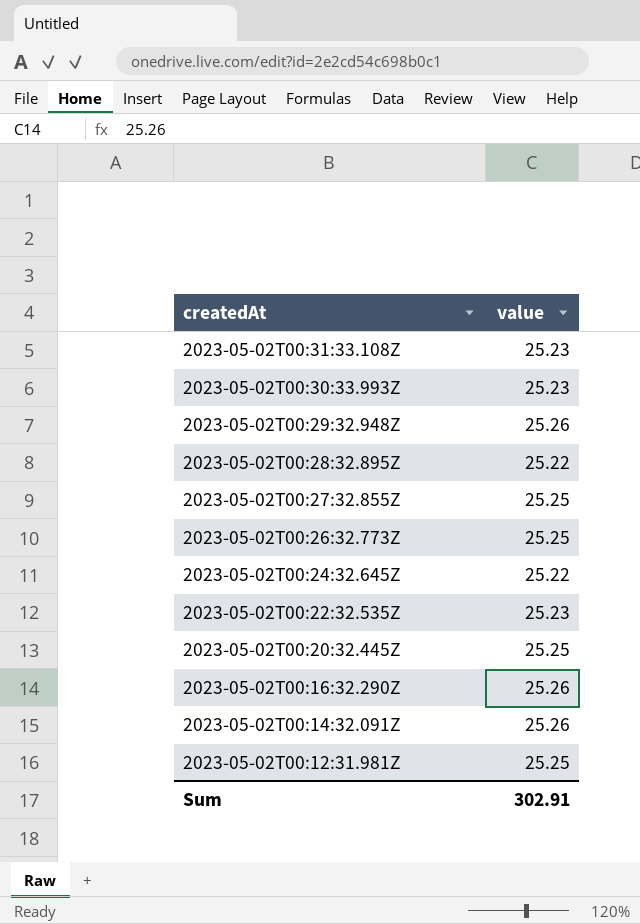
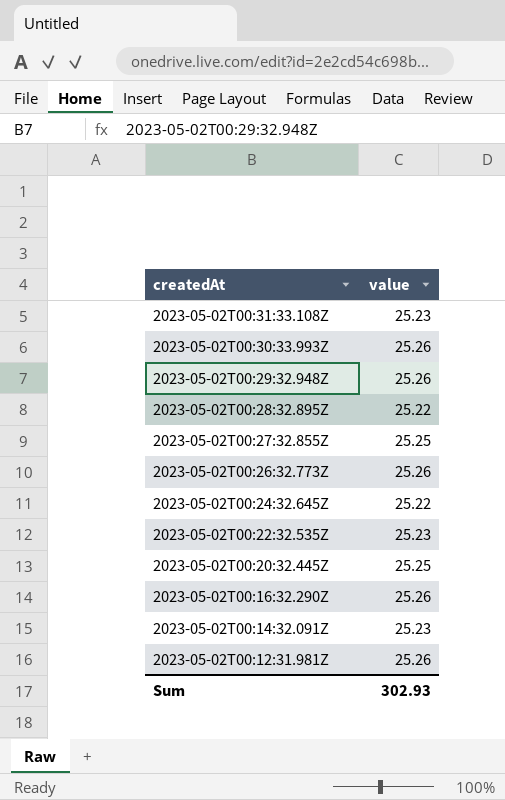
2023-05-02T00:30:33.993Z | value: 25.23 -> 25.26
2023-05-02T00:26:32.773Z | value: 25.25 -> 25.26
2023-05-02T00:14:32.091Z | value: 25.26 -> 25.23
2023-05-02T00:12:31.981Z | value: 25.25 -> 25.26
Sum | value: 302.91 -> 302.93

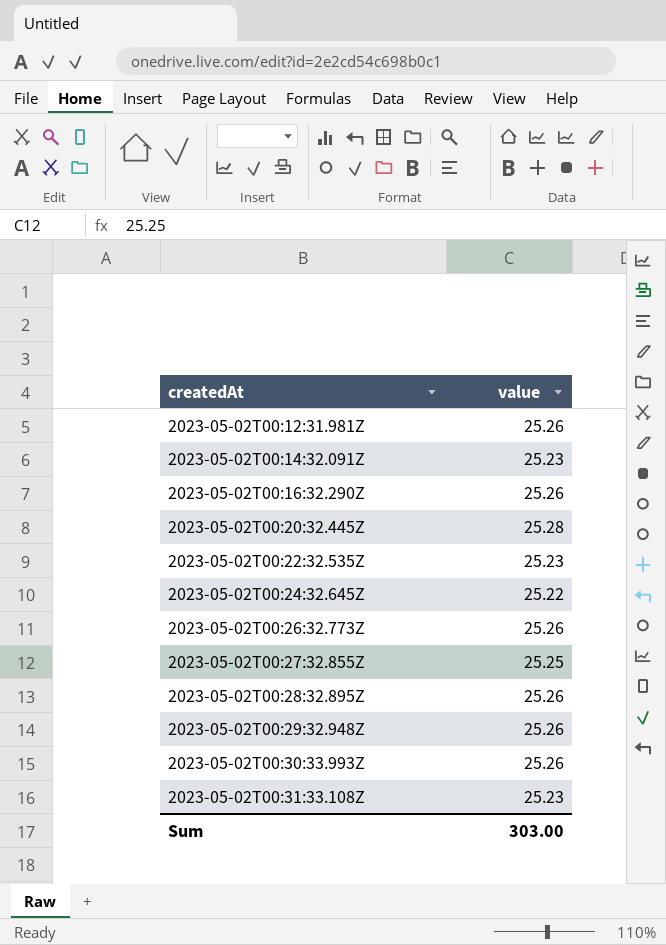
row order: createdAt descending -> createdAt ascending
2023-05-02T00:20:32.445Z | value: 25.25 -> 25.28
2023-05-02T00:28:32.895Z | value: 25.22 -> 25.26
Sum | value: 302.93 -> 303.00

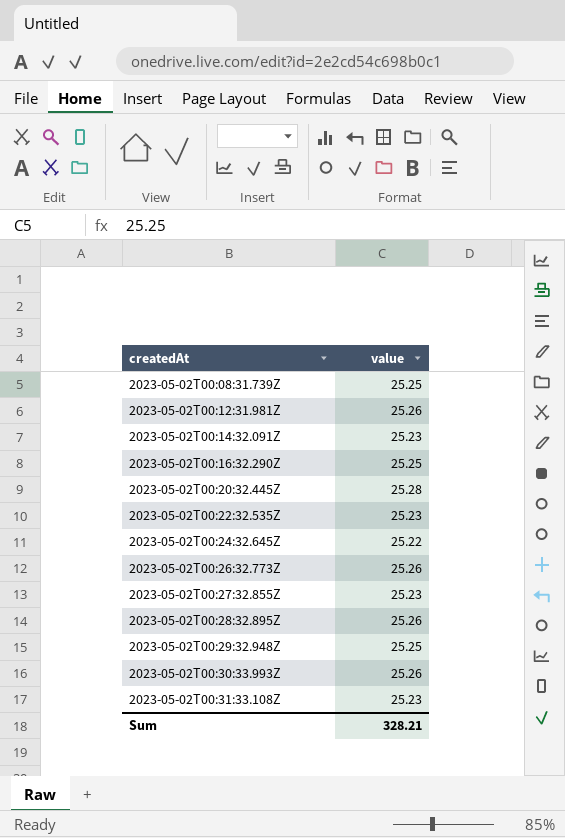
row 2023-05-02T00:08:31.739Z: none -> 25.25
2023-05-02T00:16:32.290Z | value: 25.26 -> 25.25
2023-05-02T00:27:32.855Z | value: 25.25 -> 25.23
2023-05-02T00:29:32.948Z | value: 25.26 -> 25.25
Sum | value: 303.00 -> 328.21

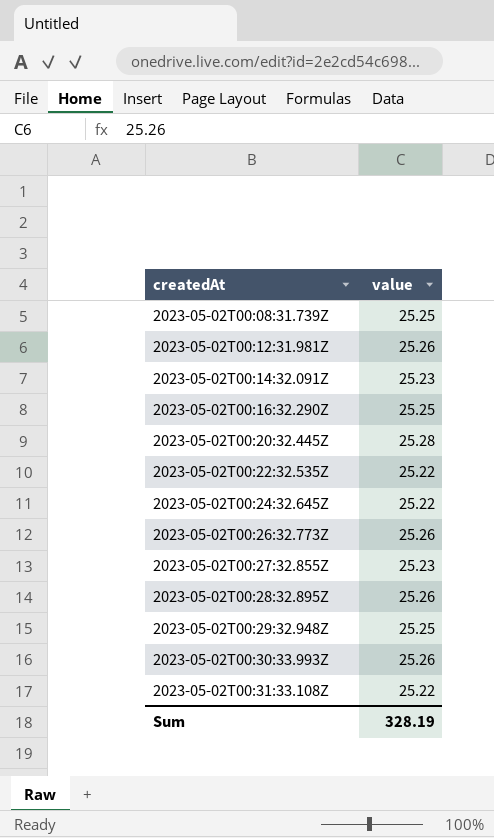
2023-05-02T00:22:32.535Z | value: 25.23 -> 25.22
2023-05-02T00:31:33.108Z | value: 25.23 -> 25.22
Sum | value: 328.21 -> 328.19

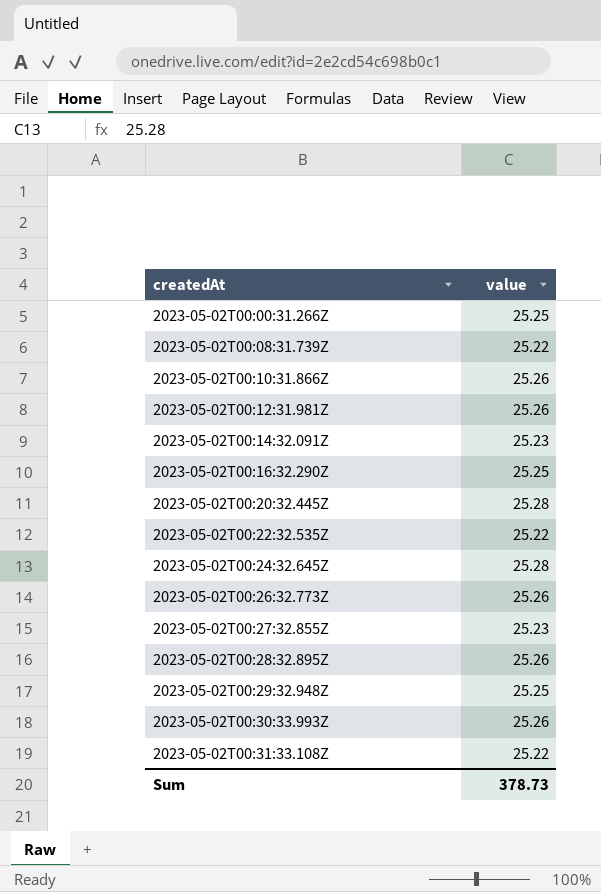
row 2023-05-02T00:00:31.266Z: none -> 25.25
2023-05-02T00:08:31.739Z | value: 25.25 -> 25.22
row 2023-05-02T00:10:31.866Z: none -> 25.26
2023-05-02T00:24:32.645Z | value: 25.22 -> 25.28
Sum | value: 328.19 -> 378.73

